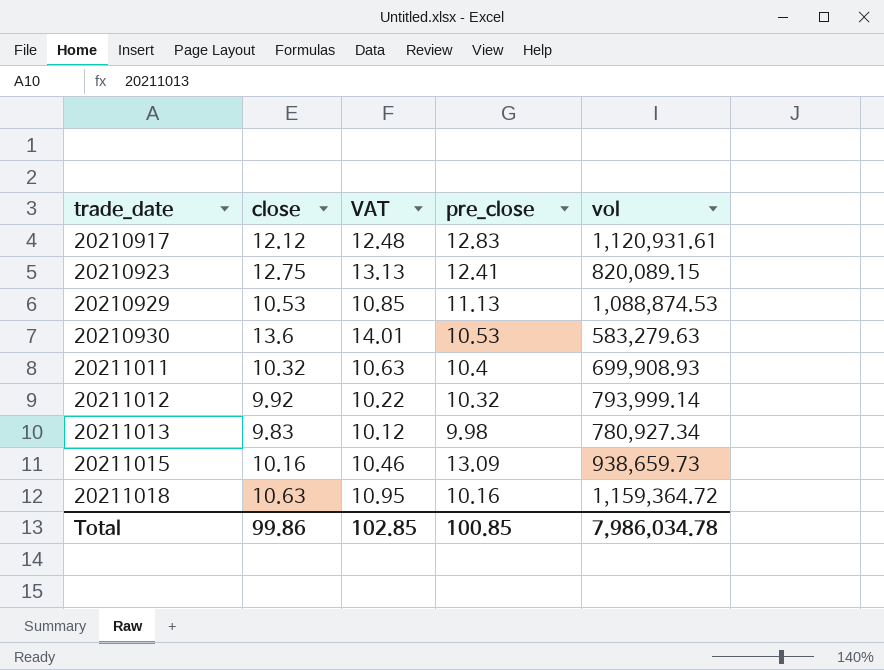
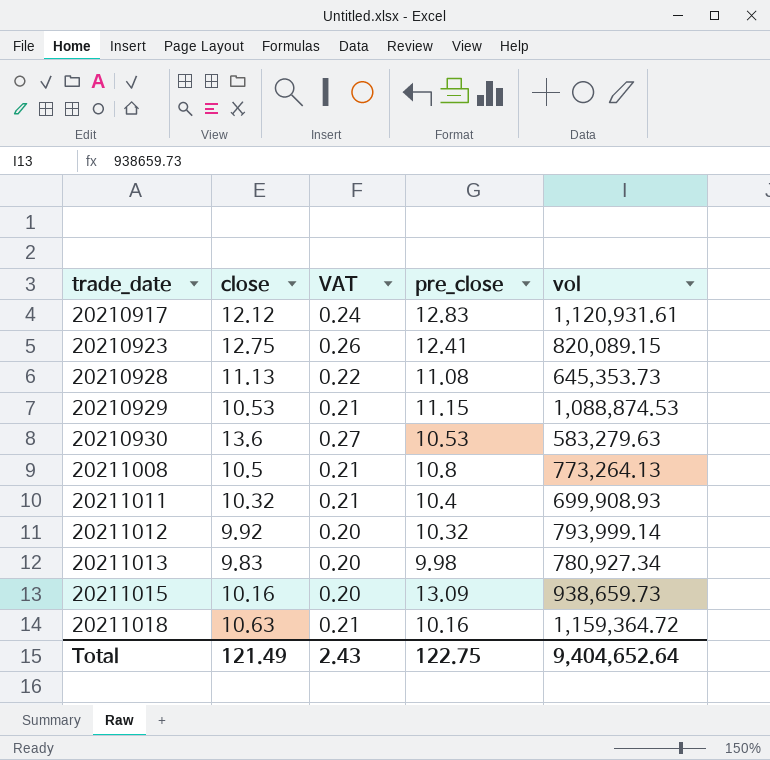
column VAT | formula: [close] * 1.03 -> [close] * 0.02
row 20210928: none -> 11.13 | 0.22 | 11.08 | 645,353.73
20210929 | pre_close: 11.13 -> 11.15
row 20211008: none -> 10.5 | 0.21 | 10.8 | 773,264.13
Total | close: 99.86 -> 121.49
Total | VAT: 102.85 -> 2.43
Total | pre_close: 100.85 -> 122.75
Total | vol: 7,986,034.78 -> 9,404,652.64

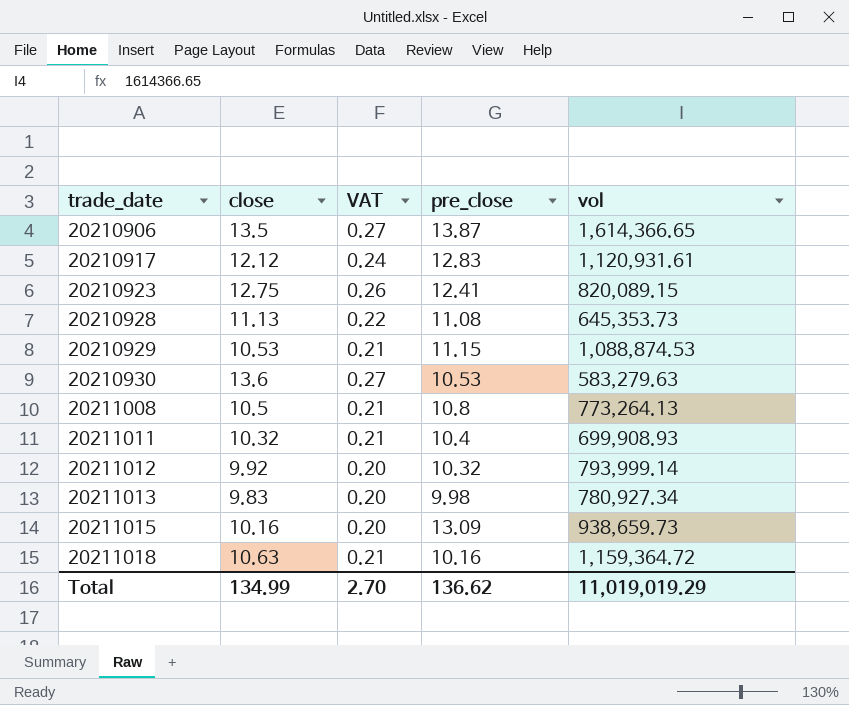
row 20210906: none -> 13.5 | 0.27 | 13.87 | 1,614,366.65
Total | close: 121.49 -> 134.99
Total | VAT: 2.43 -> 2.70
Total | pre_close: 122.75 -> 136.62
Total | vol: 9,404,652.64 -> 11,019,019.29

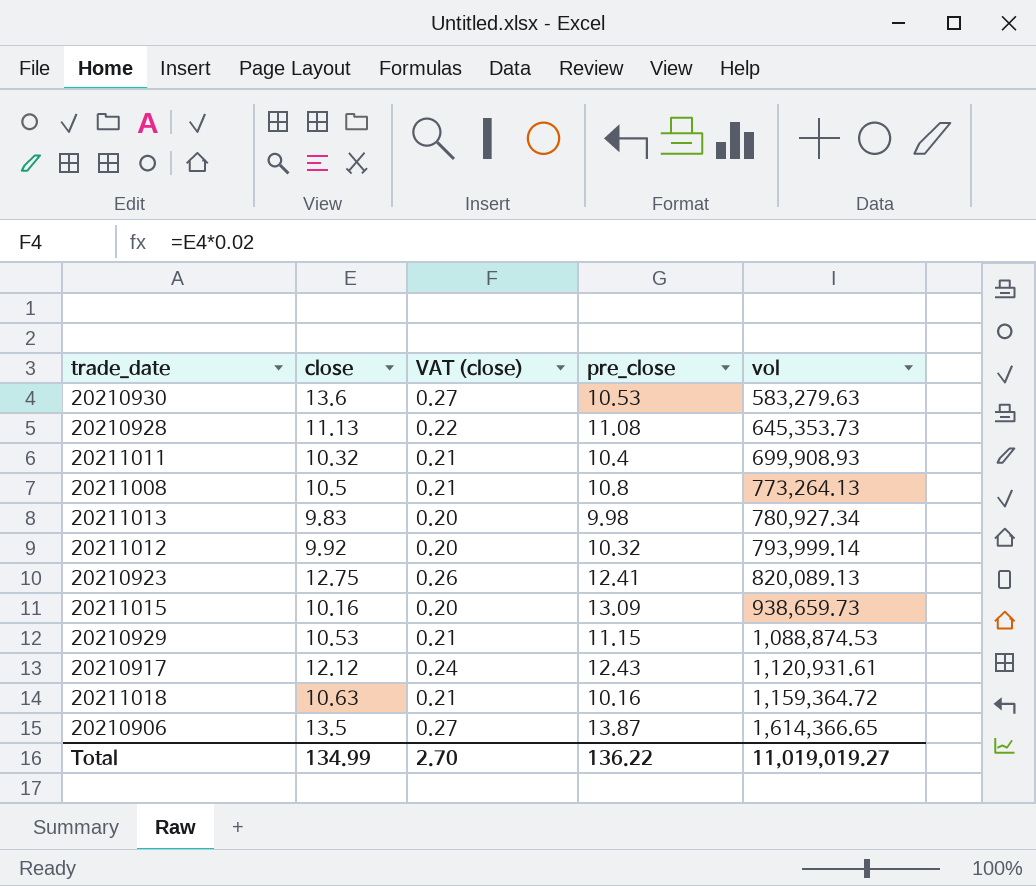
row order: trade_date ascending -> vol ascending
column name: VAT -> VAT (close)
20210923 | vol: 820,089.15 -> 820,089.13
20210917 | pre_close: 12.83 -> 12.43
Total | pre_close: 136.62 -> 136.22
Total | vol: 11,019,019.29 -> 11,019,019.27

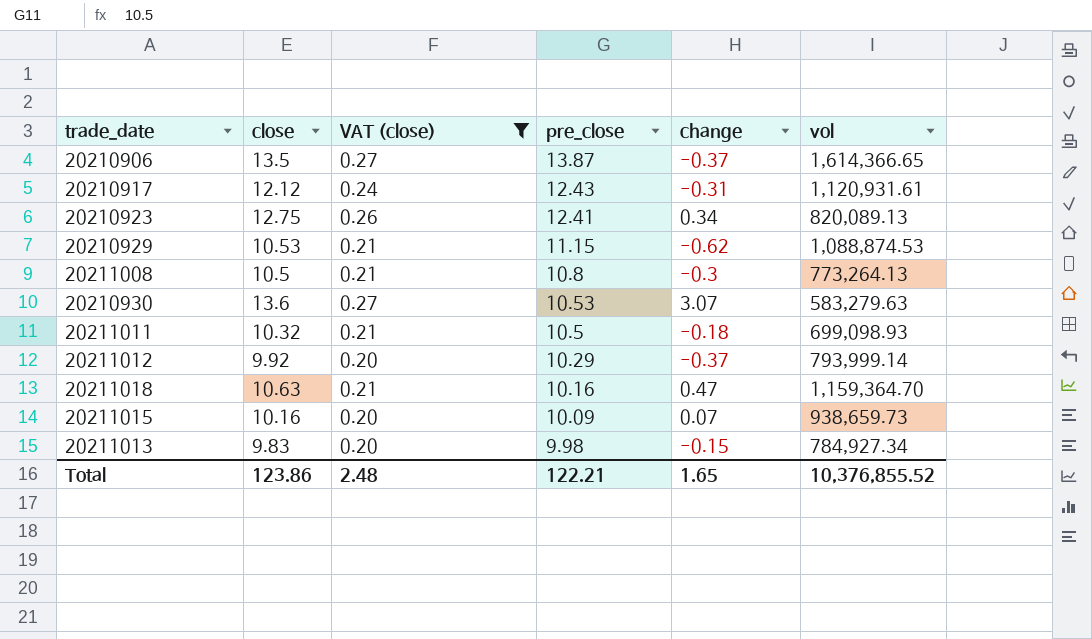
filter: none -> VAT (close) != 0.22
row order: vol ascending -> pre_close descending
column change | formula: none -> [close] - [pre_close]
20211011 | pre_close: 10.4 -> 10.5
20211011 | vol: 699,908.93 -> 699,098.93
20211012 | pre_close: 10.32 -> 10.29
20211018 | vol: 1,159,364.72 -> 1,159,364.70
20211015 | pre_close: 13.09 -> 10.09
20211013 | vol: 780,927.34 -> 784,927.34
Total | close: 134.99 -> 123.86
Total | VAT (close): 2.70 -> 2.48
Total | pre_close: 136.22 -> 122.21
Total | vol: 11,019,019.27 -> 10,376,855.52

